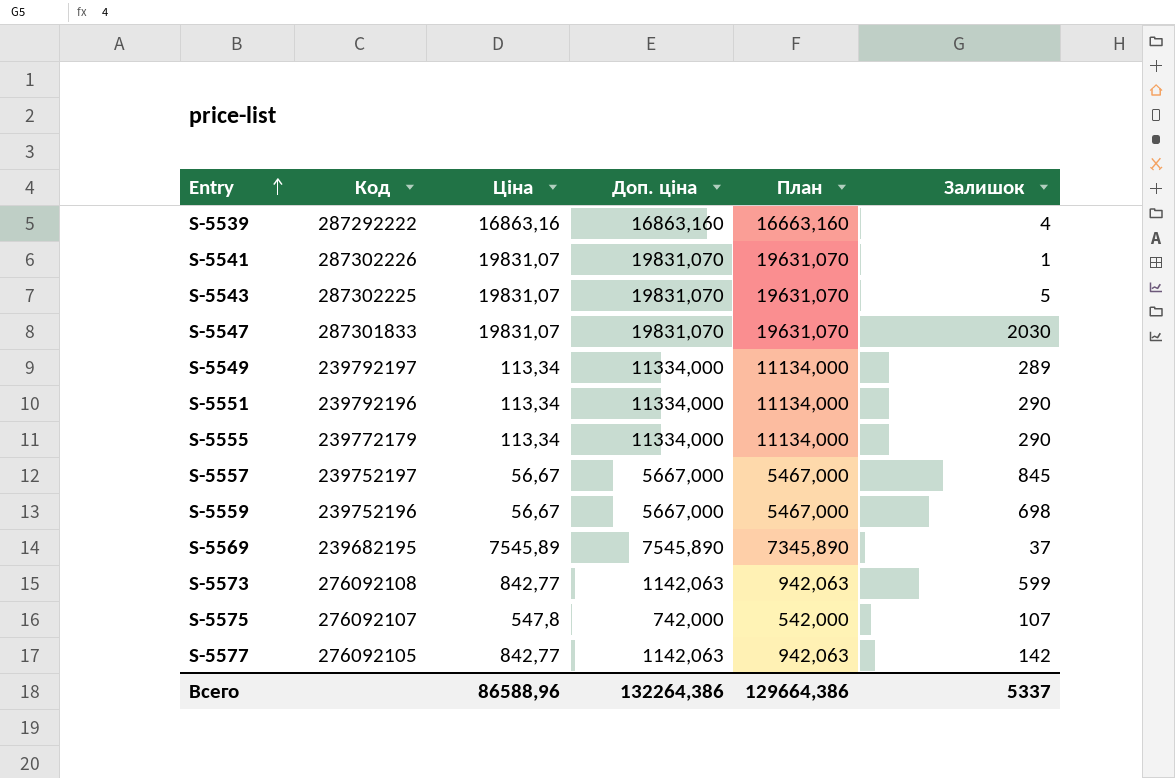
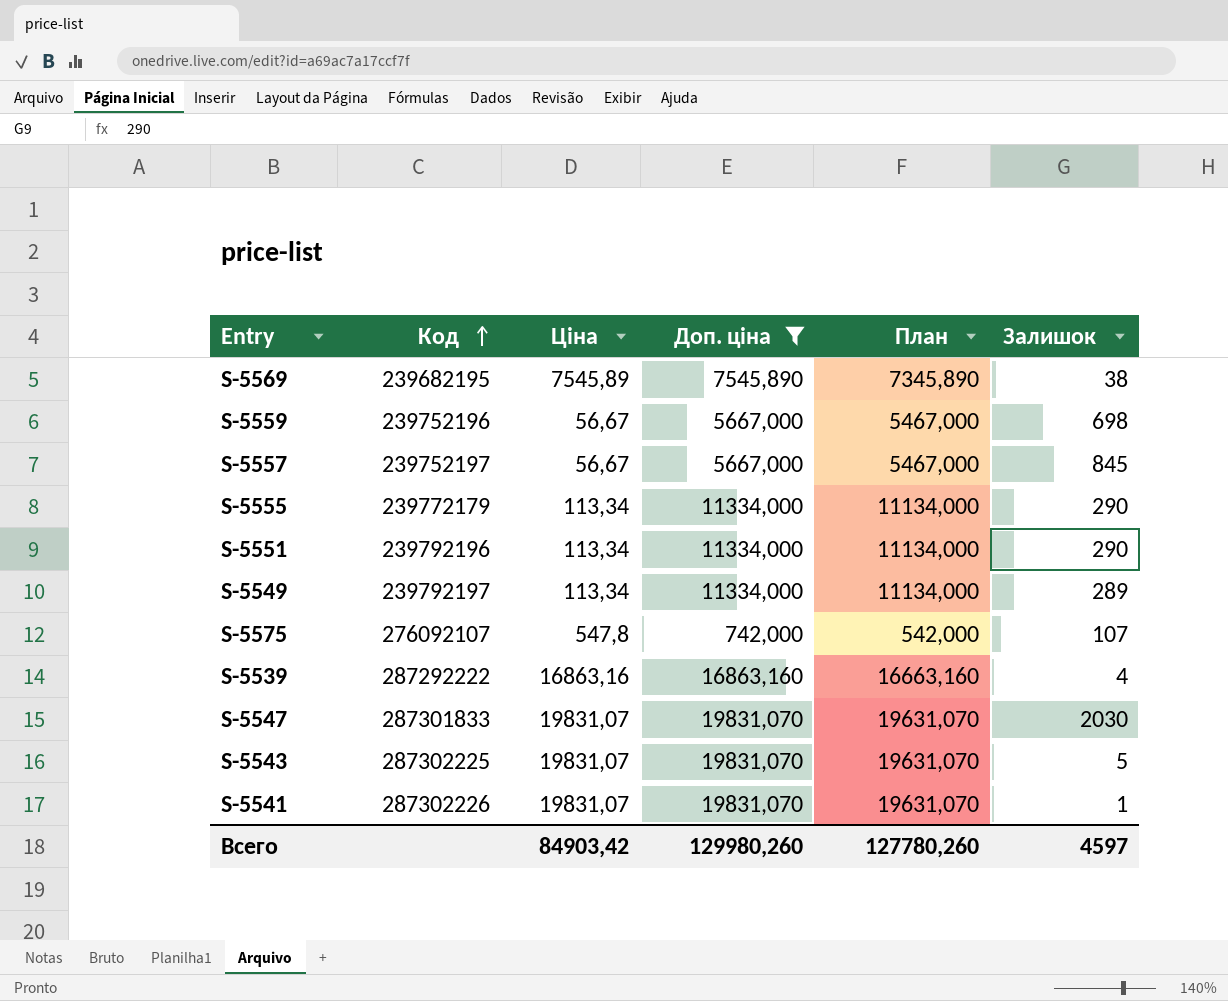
filter: none -> Доп. ціна != 1142,063
row order: Entry ascending -> Код ascending
S-5569 | Залишок: 37 -> 38
Всего | Ціна: 86588,96 -> 84903,42
Всего | Доп. ціна: 132264,386 -> 129980,260
Всего | План: 129664,386 -> 127780,260
Всего | Залишок: 5337 -> 4597

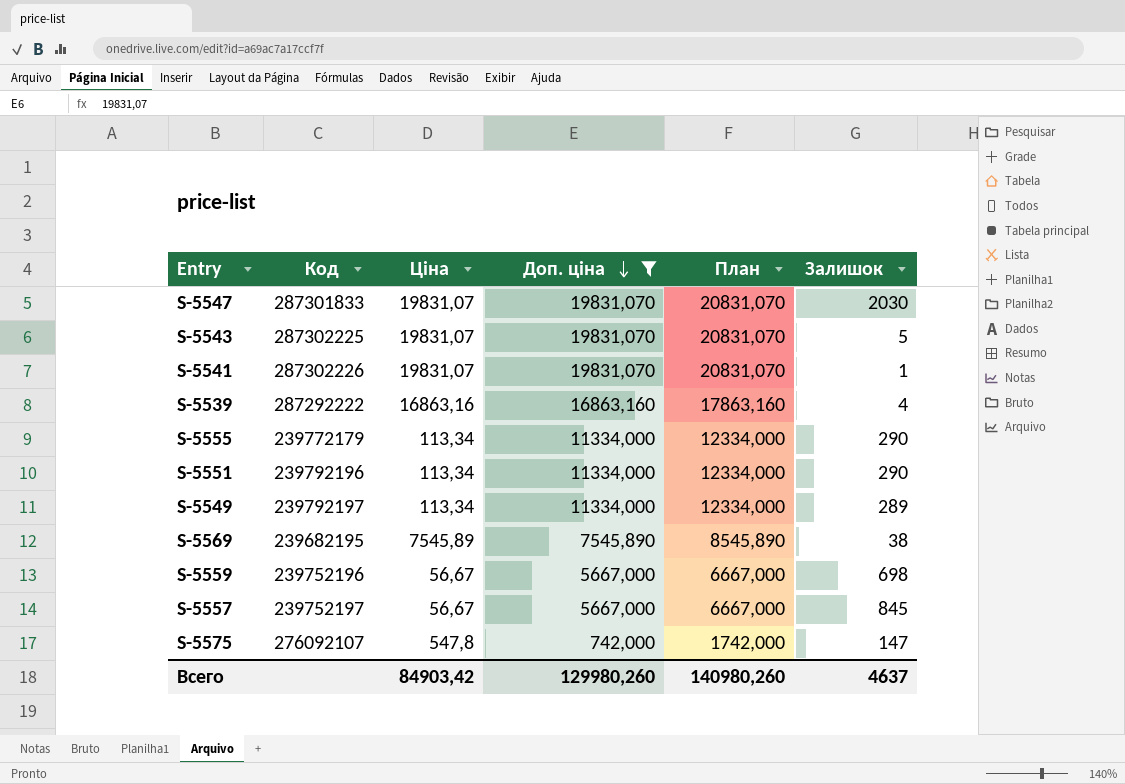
row order: Код ascending -> Доп. ціна descending
column План | formula: [Доп. ціна] - 200 -> [Доп. ціна] + 1000
S-5575 | Залишок: 107 -> 147
Всего | План: 127780,260 -> 140980,260
Всего | Залишок: 4597 -> 4637

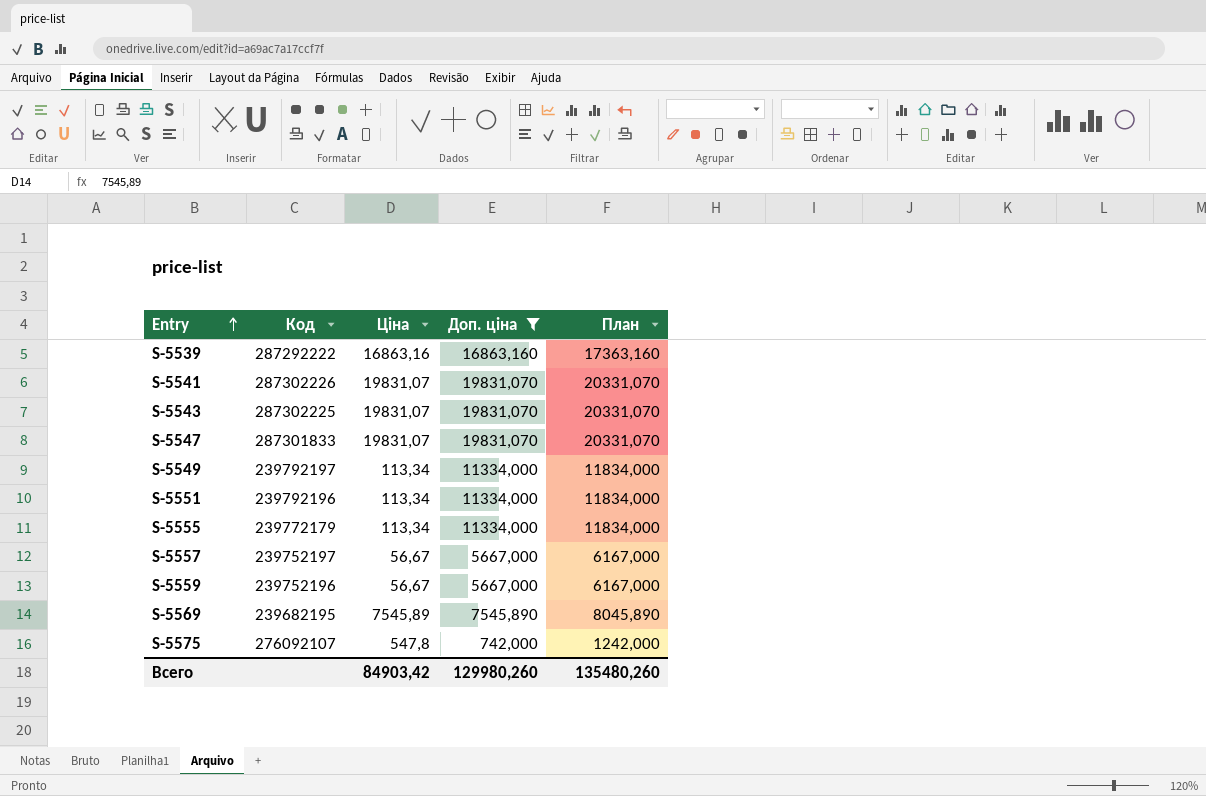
row order: Доп. ціна descending -> Entry ascending
column Залишок | position: 6 -> none
column План | formula: [Доп. ціна] + 1000 -> [Доп. ціна] + 500
Всего | План: 140980,260 -> 135480,260

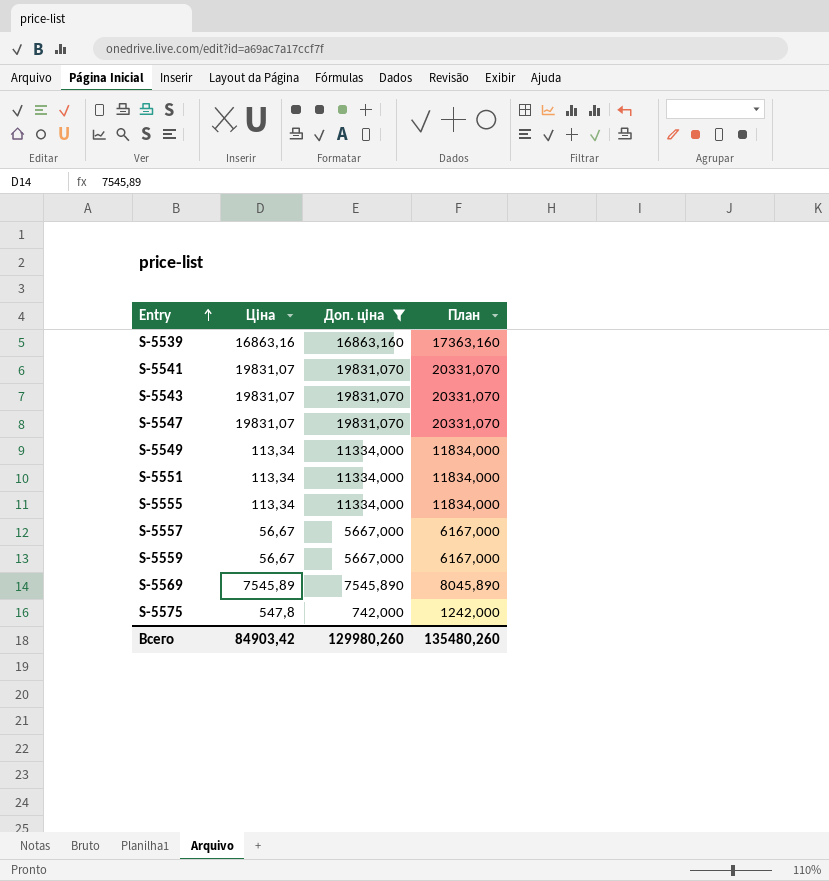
column Код | position: 2 -> none

